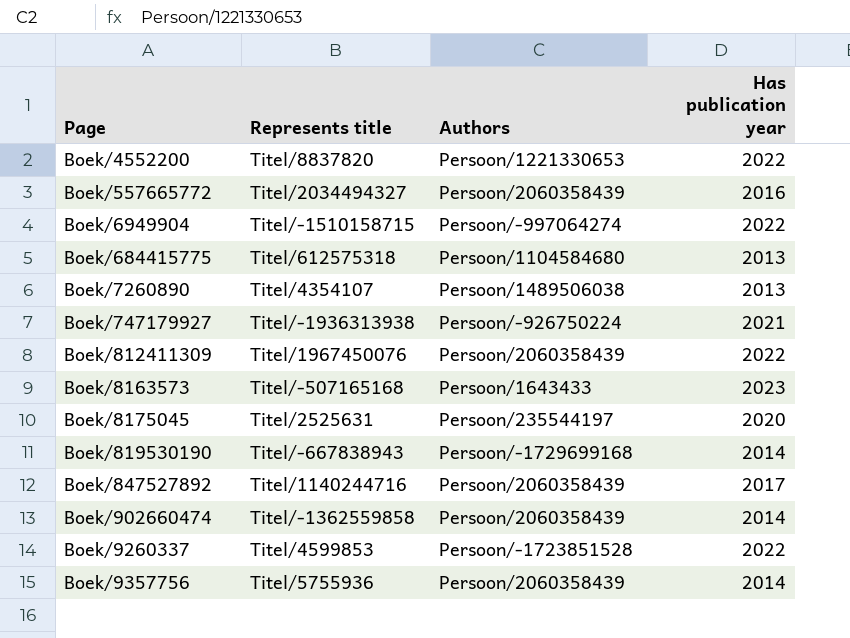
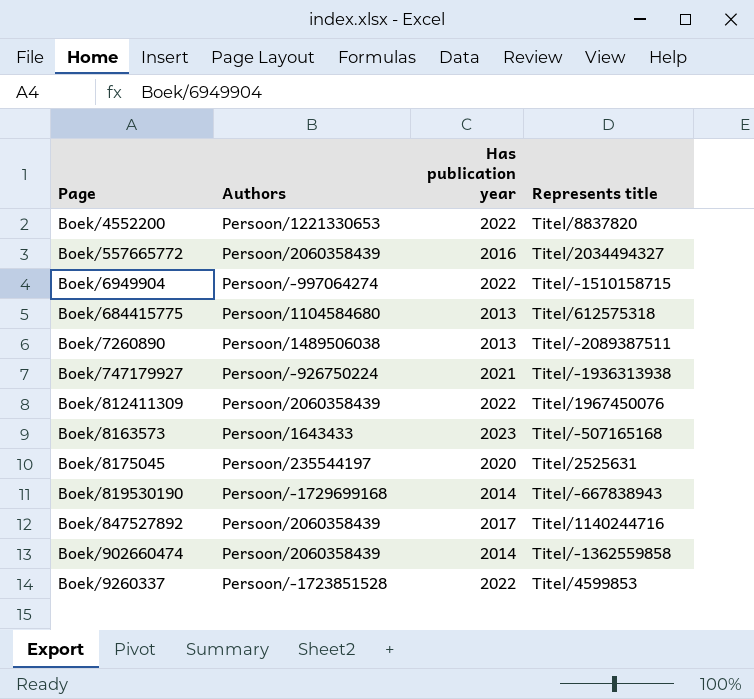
column Represents title | position: 2 -> 4
row Boek/9357756: Titel/5755936 | Persoon/2060358439 | 2014 -> none
Boek/7260890 | Represents title: Titel/4354107 -> Titel/-2089387511

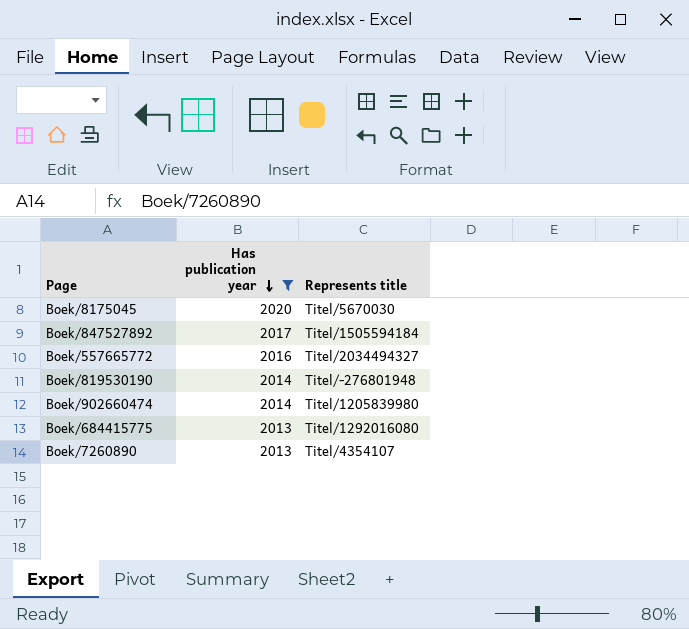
filter: none -> Has publication year <= 2020
row order: none -> Has publication year descending
column Authors | position: 2 -> none
Boek/8175045 | Represents title: Titel/2525631 -> Titel/5670030
Boek/847527892 | Represents title: Titel/1140244716 -> Titel/1505594184
Boek/819530190 | Represents title: Titel/-667838943 -> Titel/-276801948
Boek/902660474 | Represents title: Titel/-1362559858 -> Titel/1205839980
Boek/684415775 | Represents title: Titel/612575318 -> Titel/1292016080
Boek/7260890 | Represents title: Titel/-2089387511 -> Titel/4354107

